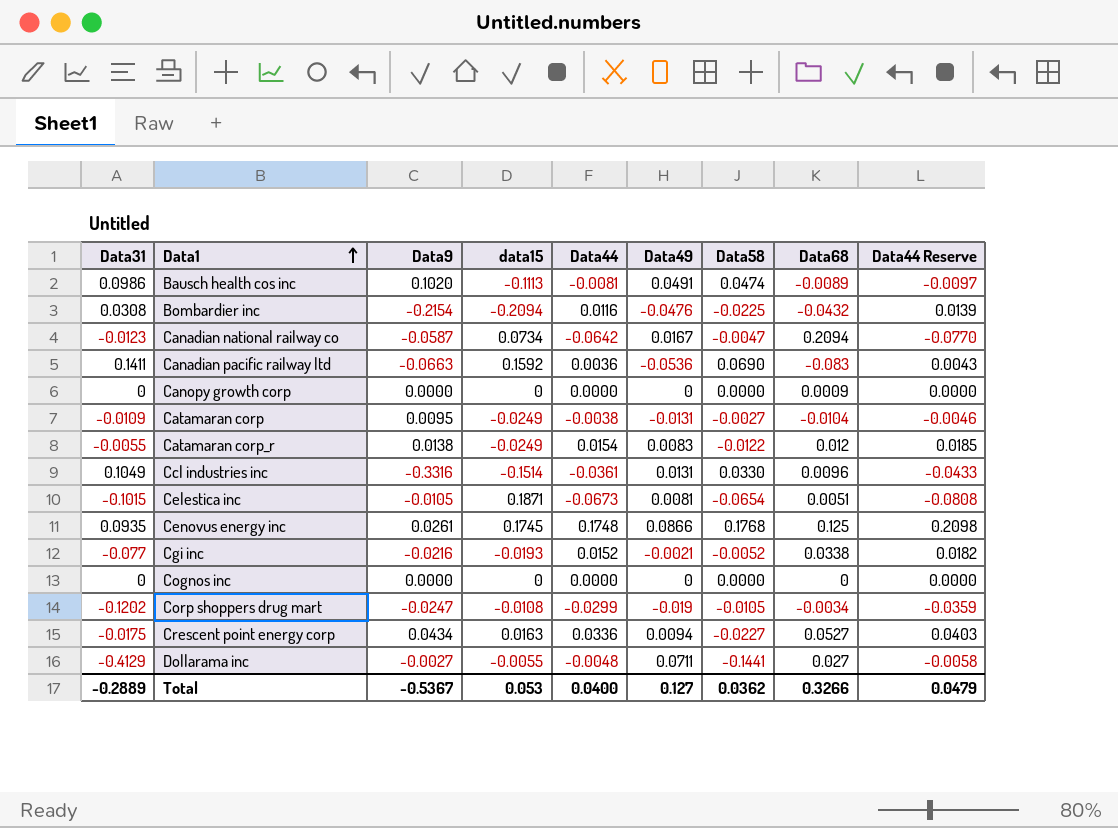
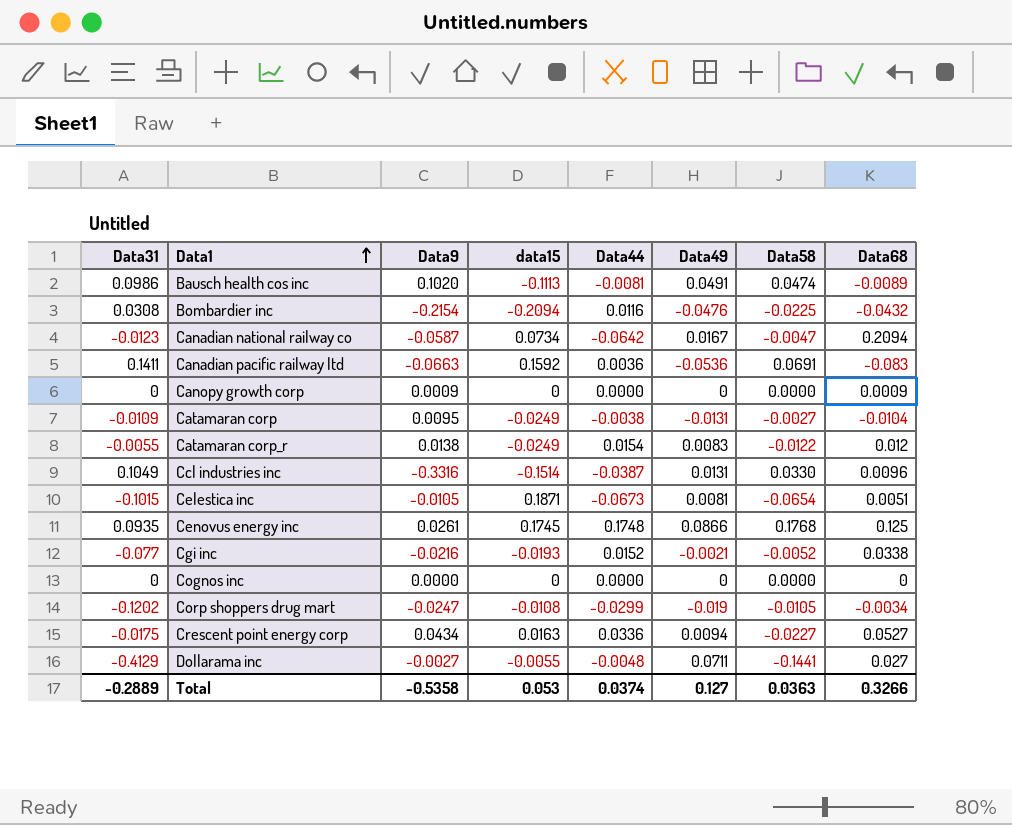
column Data44 Reserve | formula: [Data44] * 1.2 -> none
Canadian pacific railway ltd | Data58: 0.0690 -> 0.0691
Canopy growth corp | Data9: 0.0000 -> 0.0009
Ccl industries inc | Data44: -0.0361 -> -0.0387
Total | Data9: -0.5367 -> -0.5358
Total | Data44: 0.0400 -> 0.0374
Total | Data58: 0.0362 -> 0.0363

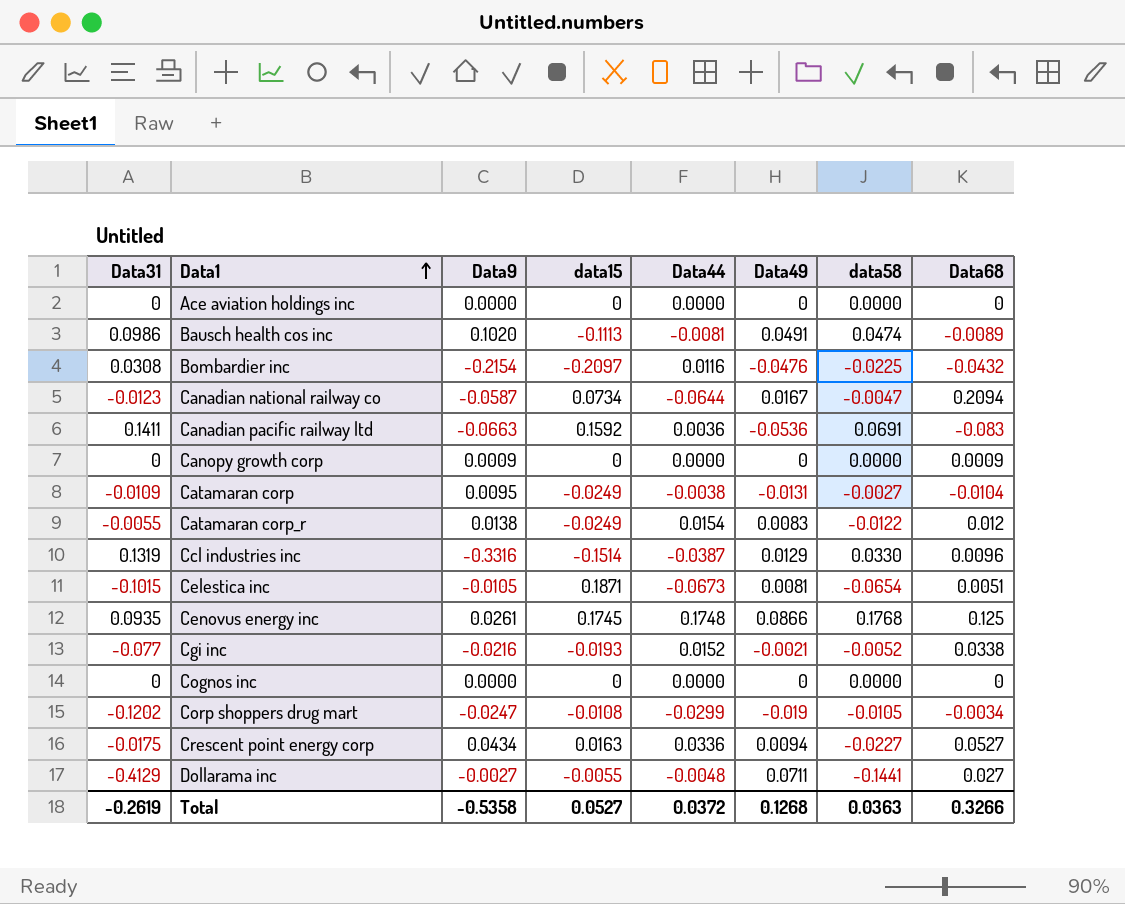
column name: Data58 -> data58
row Ace aviation holdings inc: none -> 0 | 0.0000 | 0 | 0.0000 | 0 | 0.0000 | 0
Bombardier inc | data15: -0.2094 -> -0.2097
Canadian national railway co | Data44: -0.0642 -> -0.0644
Ccl industries inc | Data31: 0.1049 -> 0.1319
Ccl industries inc | Data49: 0.0131 -> 0.0129
Total | Data31: -0.2889 -> -0.2619
Total | data15: 0.053 -> 0.0527
Total | Data44: 0.0374 -> 0.0372
Total | Data49: 0.127 -> 0.1268

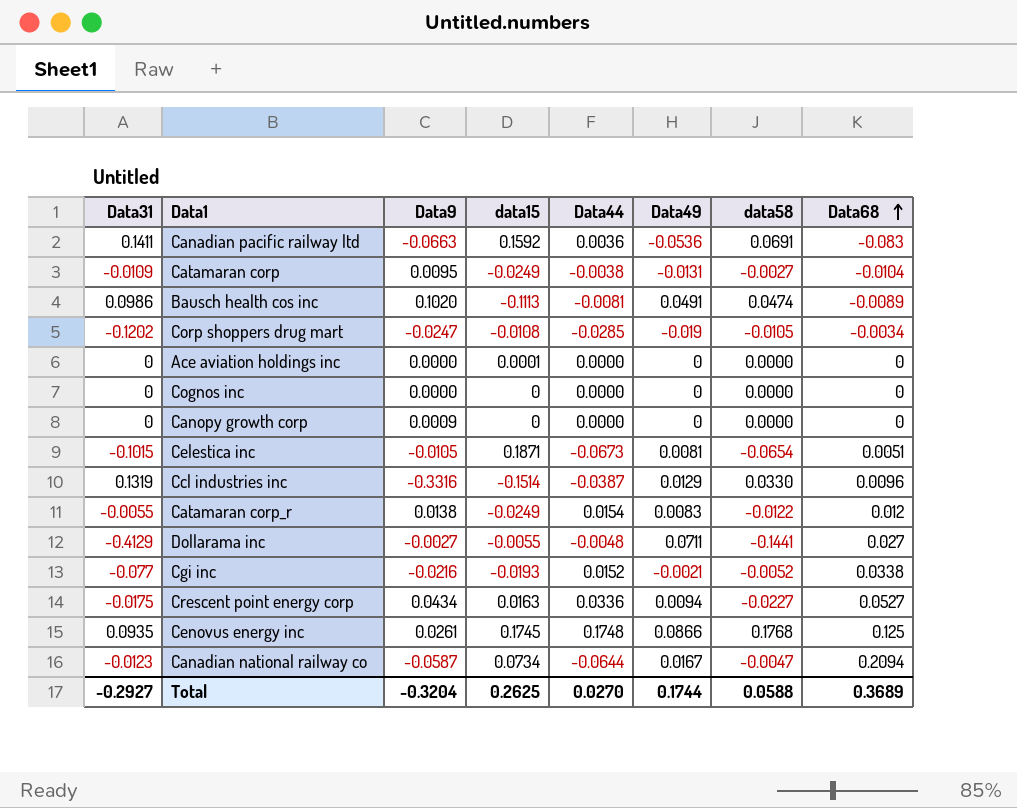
row order: Data1 ascending -> Data68 ascending
row Bombardier inc: 0.0308 | -0.2154 | -0.2097 | 0.0116 | -0.0476 | -0.0225 | -0.0432 -> none
Corp shoppers drug mart | Data44: -0.0299 -> -0.0285
Ace aviation holdings inc | data15: 0 -> 0.0001
Canopy growth corp | Data68: 0.0009 -> 0
Total | Data31: -0.2619 -> -0.2927
Total | Data9: -0.5358 -> -0.3204
Total | data15: 0.0527 -> 0.2625
Total | Data44: 0.0372 -> 0.0270
Total | Data49: 0.1268 -> 0.1744
Total | data58: 0.0363 -> 0.0588
Total | Data68: 0.3266 -> 0.3689

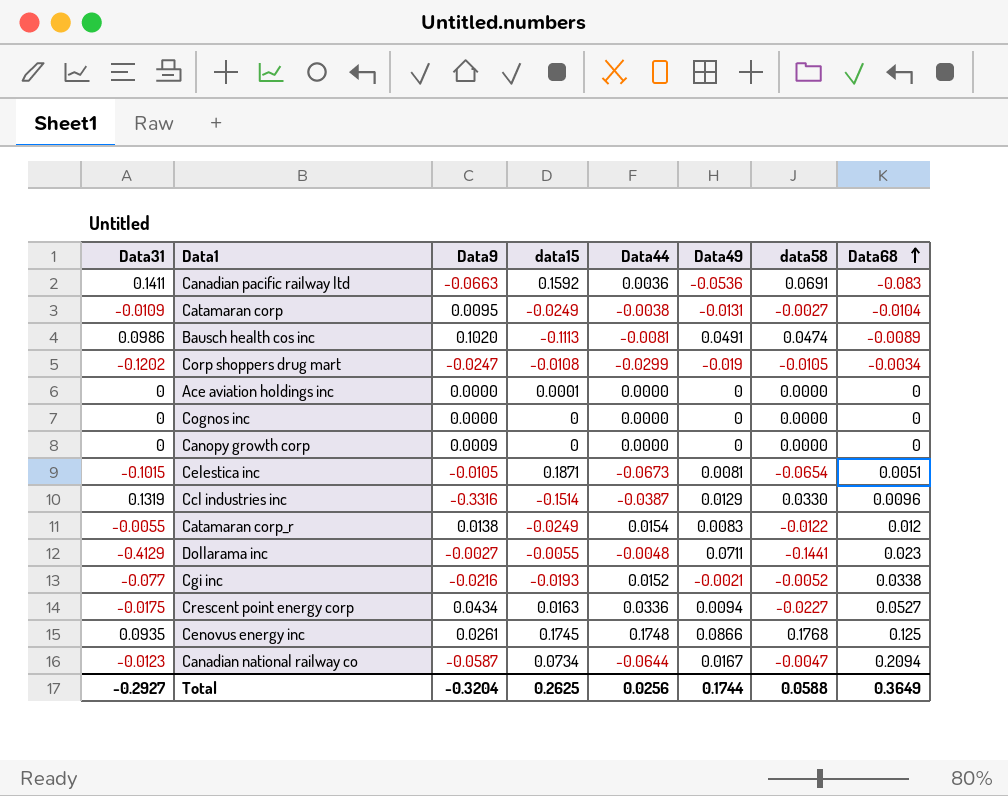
Corp shoppers drug mart | Data44: -0.0285 -> -0.0299
Dollarama inc | Data68: 0.027 -> 0.023
Total | Data44: 0.0270 -> 0.0256
Total | Data68: 0.3689 -> 0.3649

